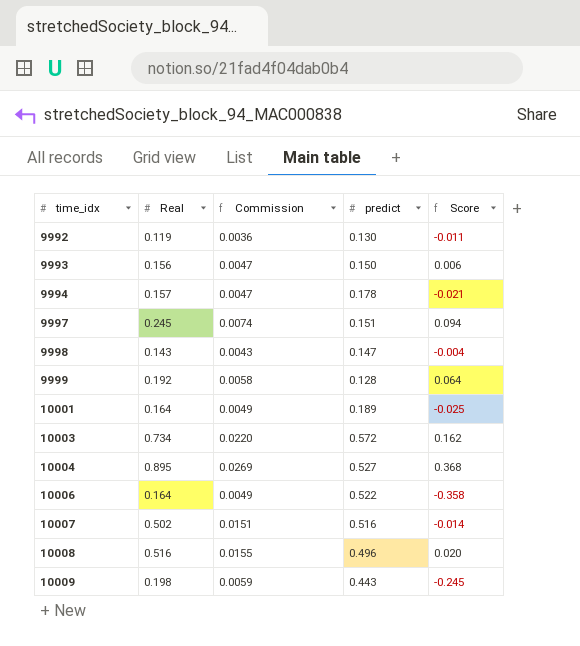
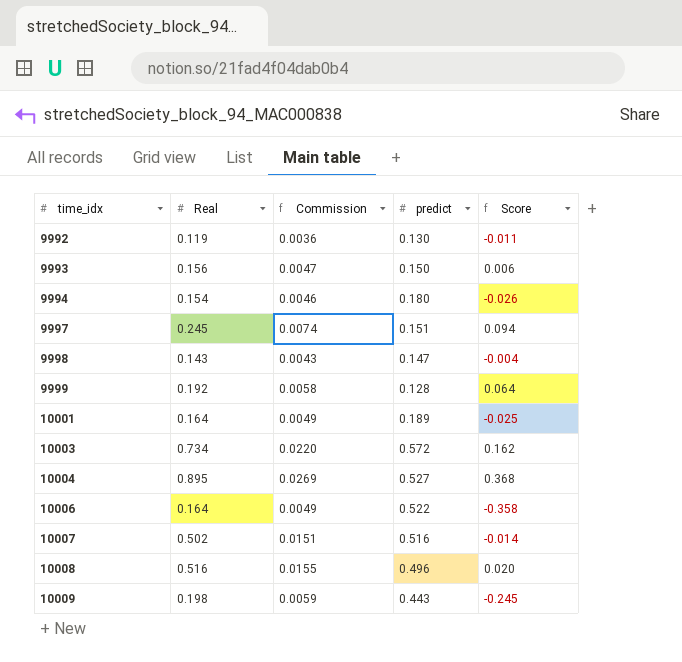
9994 | Real: 0.157 -> 0.154
9994 | Commission: 0.0047 -> 0.0046
9994 | predict: 0.178 -> 0.180
9994 | Score: -0.021 -> -0.026

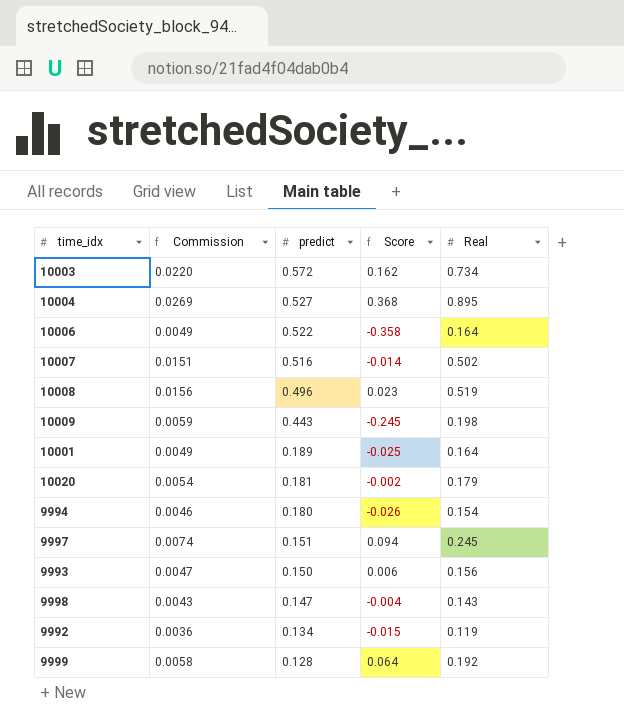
row order: time_idx ascending -> predict descending
column Real | position: 2 -> 5
10008 | Commission: 0.0155 -> 0.0156
10008 | Score: 0.020 -> 0.023
10008 | Real: 0.516 -> 0.519
row 10020: none -> 0.0054 | 0.181 | -0.002 | 0.179
9992 | predict: 0.130 -> 0.134
9992 | Score: -0.011 -> -0.015

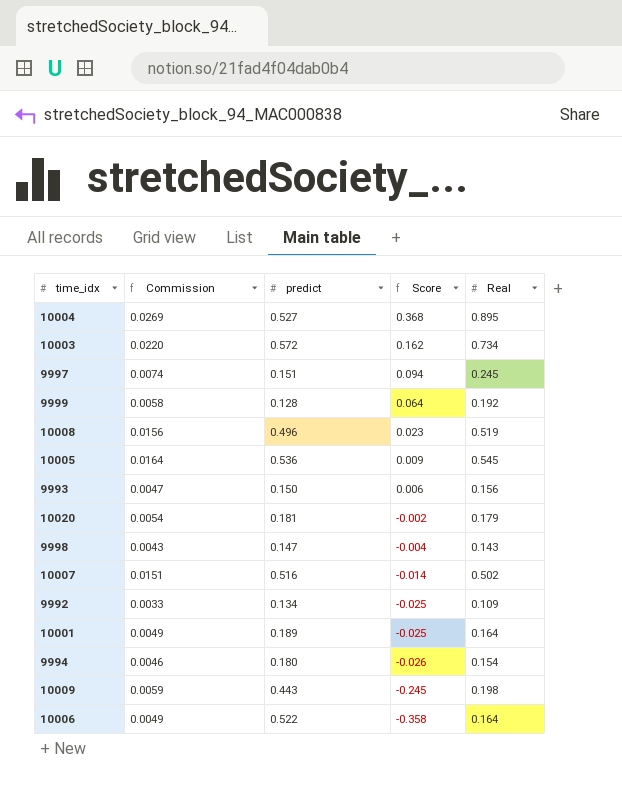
row order: predict descending -> Score descending
row 10005: none -> 0.0164 | 0.536 | 0.009 | 0.545
9992 | Commission: 0.0036 -> 0.0033
9992 | Score: -0.015 -> -0.025
9992 | Real: 0.119 -> 0.109

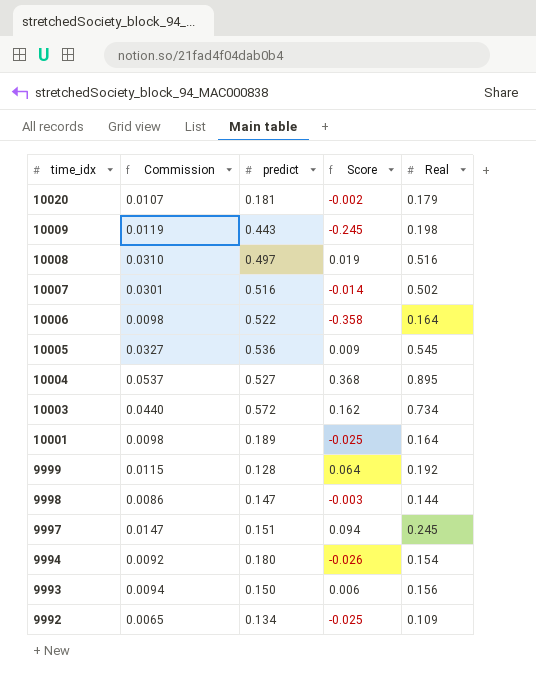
row order: Score descending -> time_idx descending
column Commission | formula: [Real] * 0.03 -> [Real] * 0.06
10008 | predict: 0.496 -> 0.497
10008 | Score: 0.023 -> 0.019
10008 | Real: 0.519 -> 0.516
9998 | Score: -0.004 -> -0.003
9998 | Real: 0.143 -> 0.144

